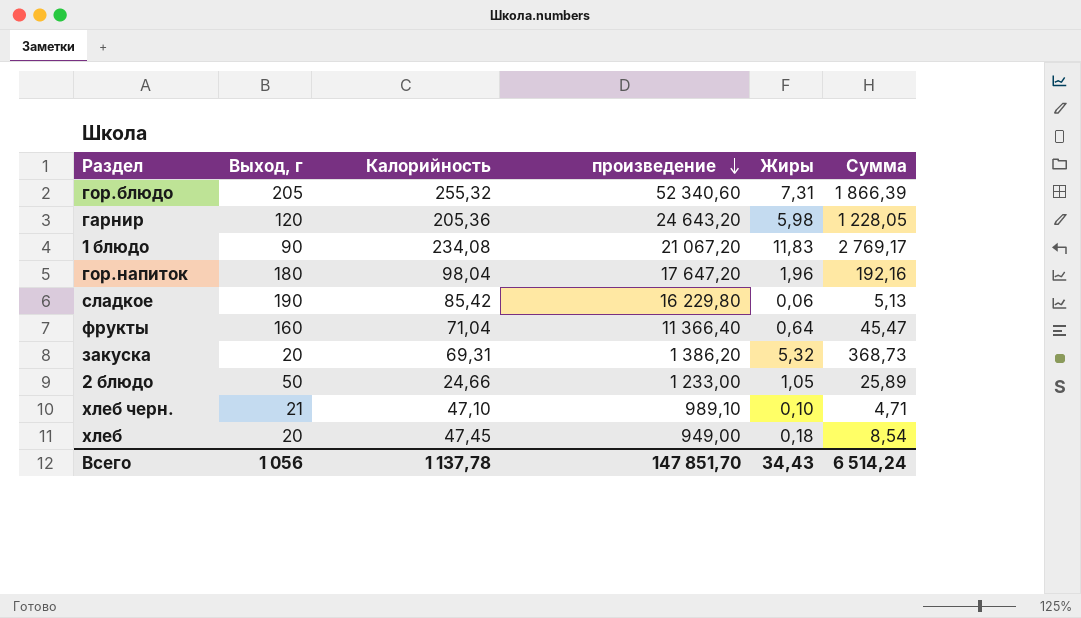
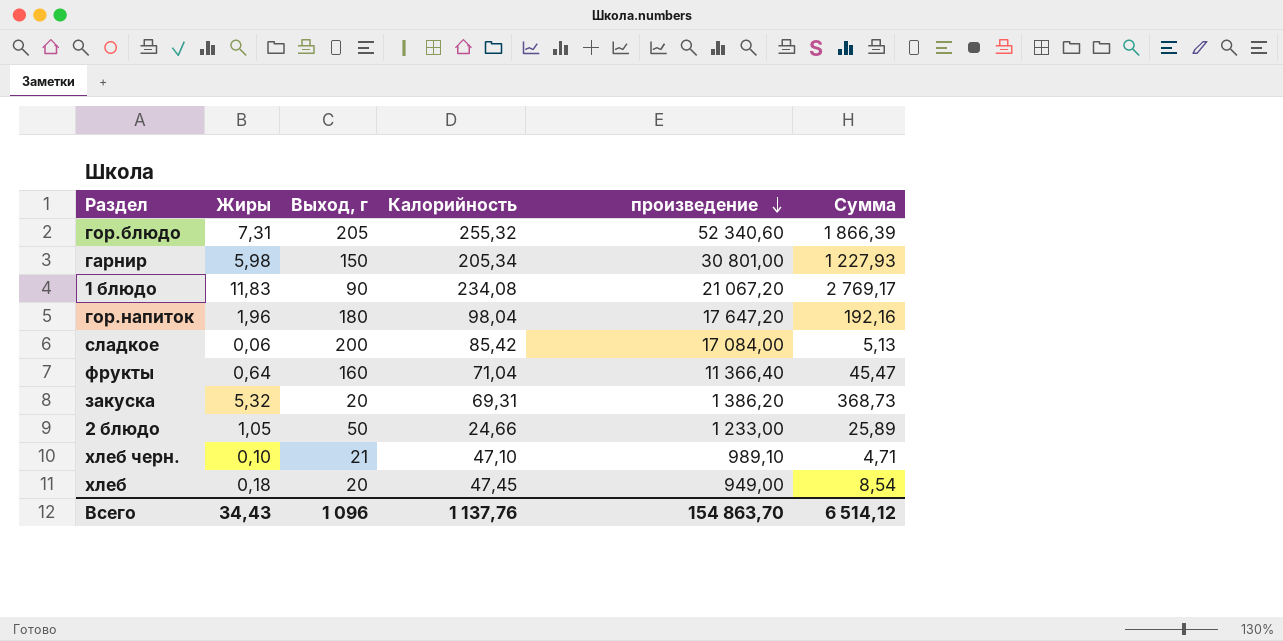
column Жиры | position: 5 -> 2
гарнир | Выход, г: 120 -> 150
гарнир | Калорийность: 205,36 -> 205,34
гарнир | произведение: 24 643,20 -> 30 801,00
гарнир | Сумма: 1 228,05 -> 1 227,93
сладкое | Выход, г: 190 -> 200
сладкое | произведение: 16 229,80 -> 17 084,00
Всего | Выход, г: 1 056 -> 1 096
Всего | Калорийность: 1 137,78 -> 1 137,76
Всего | произведение: 147 851,70 -> 154 863,70
Всего | Сумма: 6 514,24 -> 6 514,12

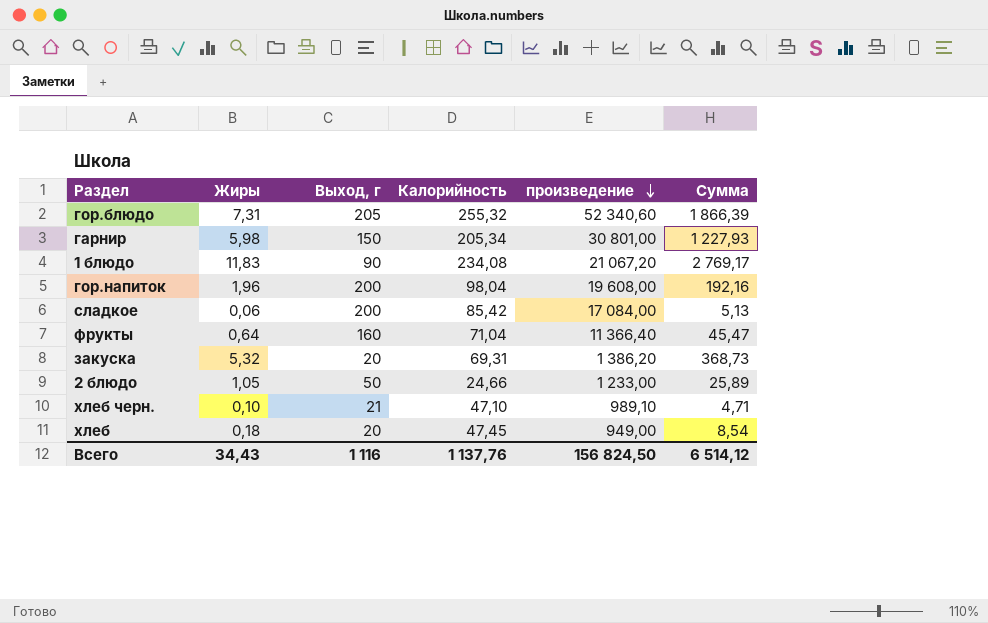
гор.напиток | Выход, г: 180 -> 200
гор.напиток | произведение: 17 647,20 -> 19 608,00
Всего | Выход, г: 1 096 -> 1 116
Всего | произведение: 154 863,70 -> 156 824,50

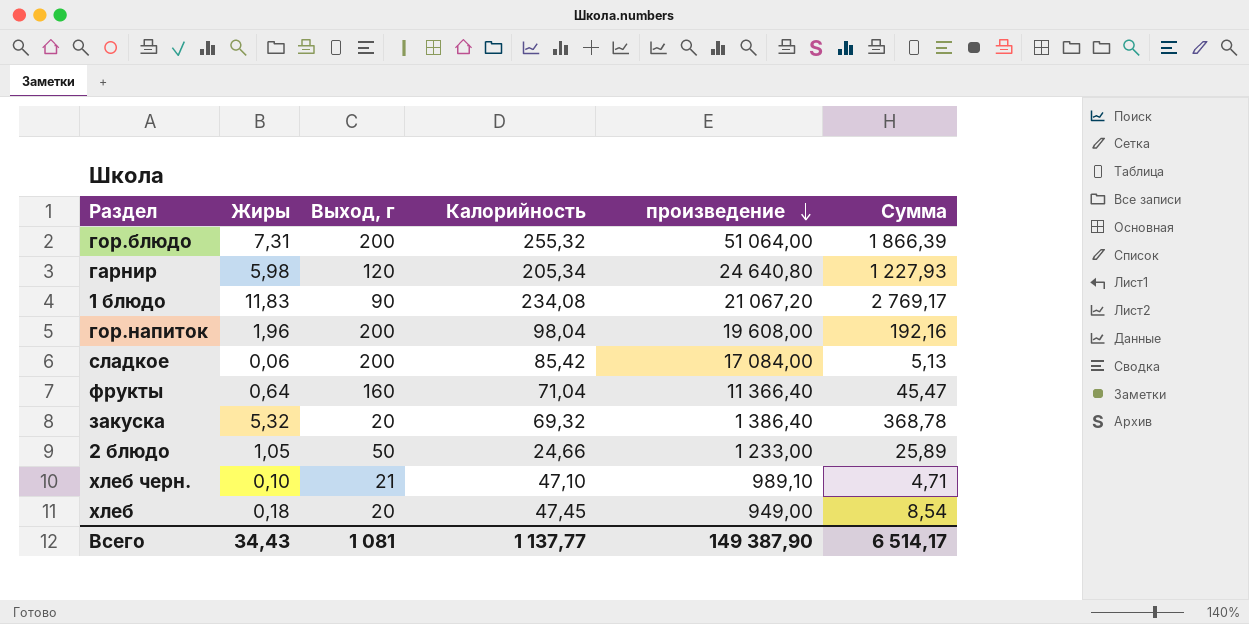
гор.блюдо | Выход, г: 205 -> 200
гор.блюдо | произведение: 52 340,60 -> 51 064,00
гарнир | Выход, г: 150 -> 120
гарнир | произведение: 30 801,00 -> 24 640,80
закуска | Калорийность: 69,31 -> 69,32
закуска | произведение: 1 386,20 -> 1 386,40
закуска | Сумма: 368,73 -> 368,78
Всего | Выход, г: 1 116 -> 1 081
Всего | Калорийность: 1 137,76 -> 1 137,77
Всего | произведение: 156 824,50 -> 149 387,90
Всего | Сумма: 6 514,12 -> 6 514,17

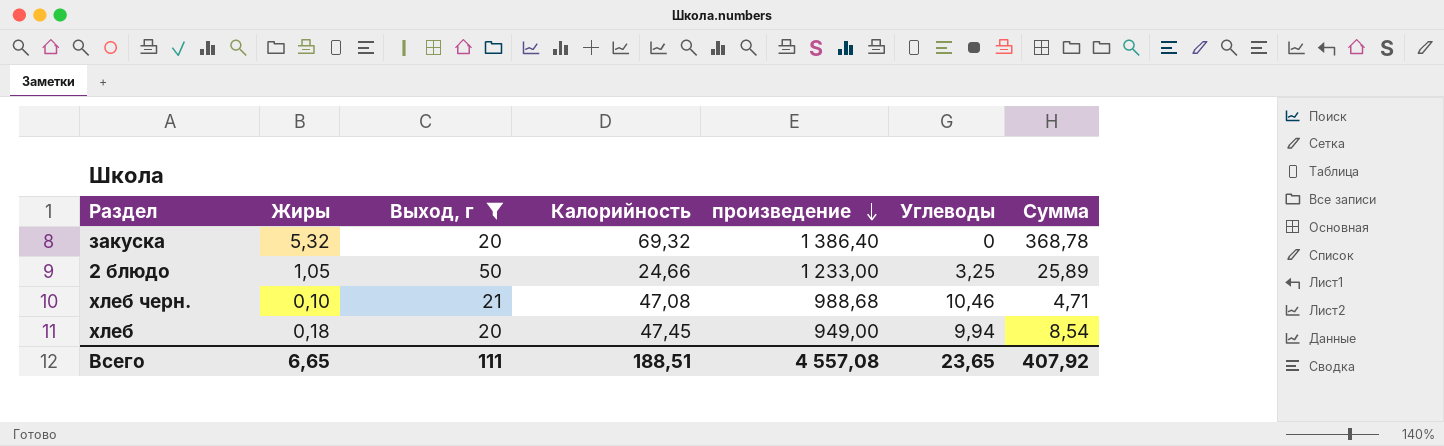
filter: none -> Выход, г <= 50
column Углеводы | position: none -> 6
хлеб черн. | Калорийность: 47,10 -> 47,08
хлеб черн. | произведение: 989,10 -> 988,68
Всего | Жиры: 34,43 -> 6,65
Всего | Выход, г: 1 081 -> 111
Всего | Калорийность: 1 137,77 -> 188,51
Всего | произведение: 149 387,90 -> 4 557,08
Всего | Сумма: 6 514,17 -> 407,92

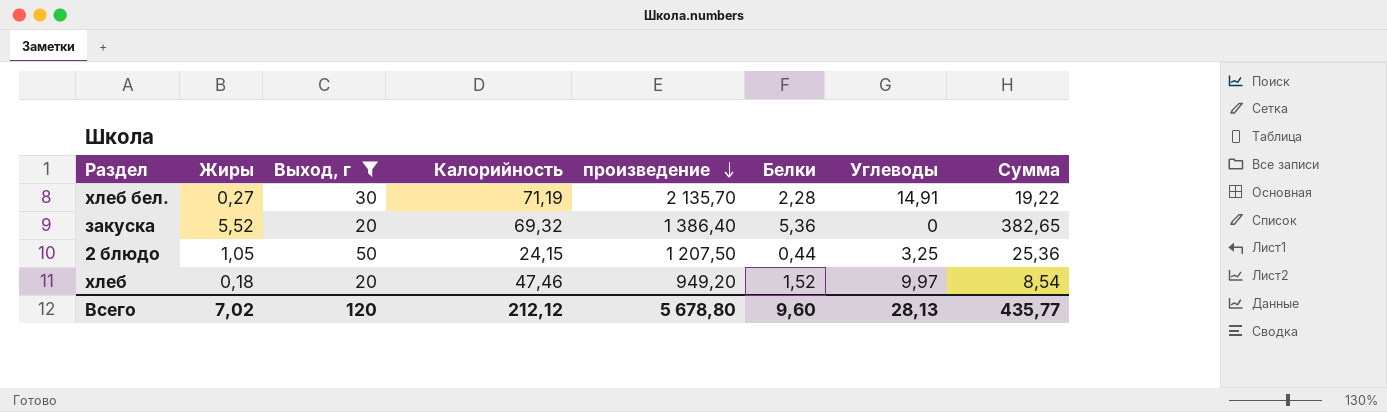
column Белки | position: none -> 6
row хлеб черн.: 0,10 | 21 | 47,08 | 988,68 | 10,46 | 4,71 -> none
row хлеб бел.: none -> 0,27 | 30 | 71,19 | 2 135,70 | 2,28 | 14,91 | 19,22
закуска | Жиры: 5,32 -> 5,52
закуска | Сумма: 368,78 -> 382,65
2 блюдо | Калорийность: 24,66 -> 24,15
2 блюдо | произведение: 1 233,00 -> 1 207,50
2 блюдо | Сумма: 25,89 -> 25,36
хлеб | Калорийность: 47,45 -> 47,46
хлеб | произведение: 949,00 -> 949,20
хлеб | Углеводы: 9,94 -> 9,97
Всего | Жиры: 6,65 -> 7,02
Всего | Выход, г: 111 -> 120
Всего | Калорийность: 188,51 -> 212,12
Всего | произведение: 4 557,08 -> 5 678,80
Всего | Углеводы: 23,65 -> 28,13
Всего | Сумма: 407,92 -> 435,77

